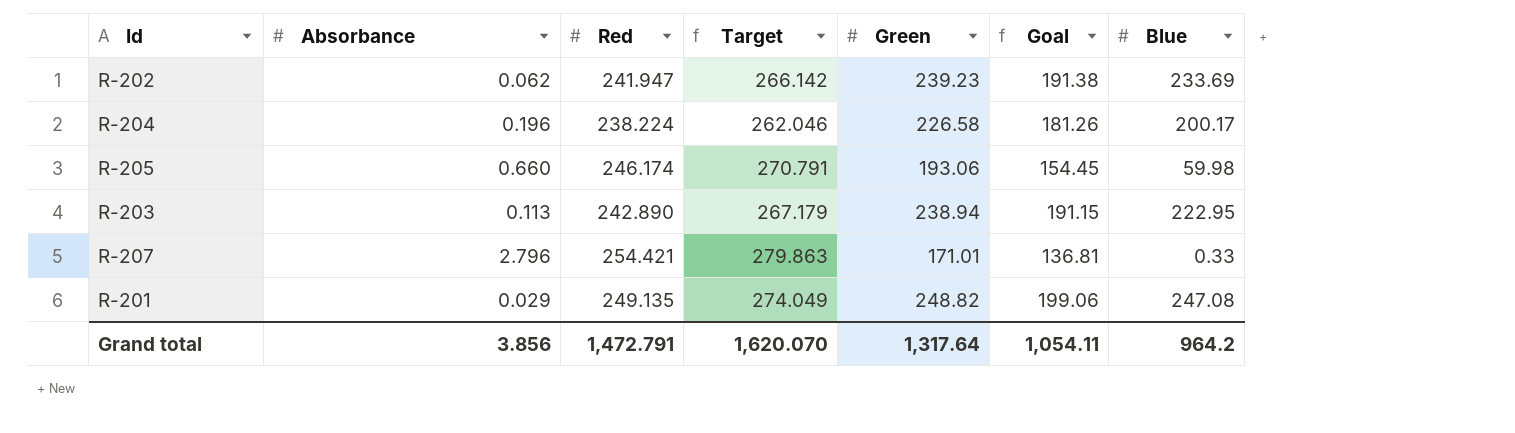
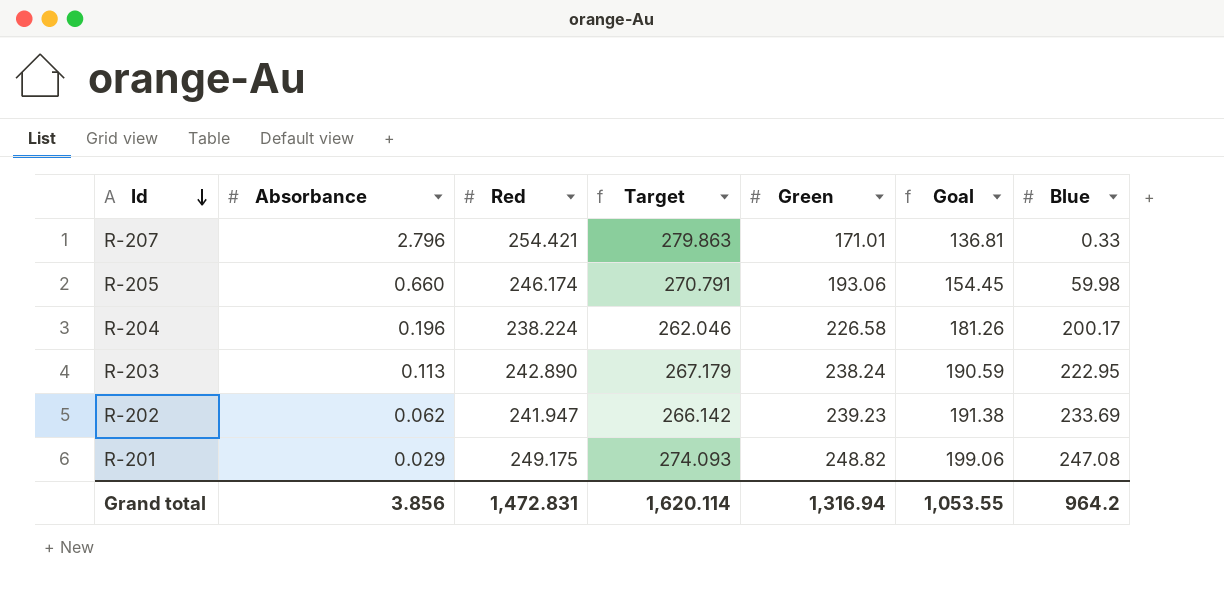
row order: none -> Id descending
R-203 | Green: 238.94 -> 238.24
R-203 | Goal: 191.15 -> 190.59
R-201 | Red: 249.135 -> 249.175
R-201 | Target: 274.049 -> 274.093
Grand total | Red: 1,472.791 -> 1,472.831
Grand total | Target: 1,620.070 -> 1,620.114
Grand total | Green: 1,317.64 -> 1,316.94
Grand total | Goal: 1,054.11 -> 1,053.55

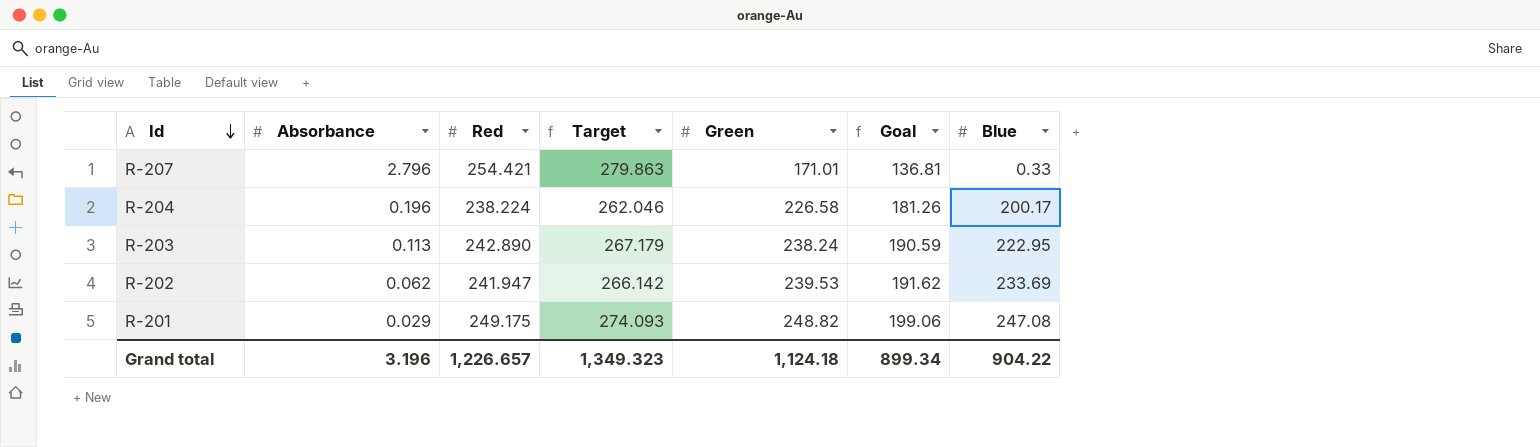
row R-205: 0.660 | 246.174 | 270.791 | 193.06 | 154.45 | 59.98 -> none
R-202 | Green: 239.23 -> 239.53
R-202 | Goal: 191.38 -> 191.62
Grand total | Absorbance: 3.856 -> 3.196
Grand total | Red: 1,472.831 -> 1,226.657
Grand total | Target: 1,620.114 -> 1,349.323
Grand total | Green: 1,316.94 -> 1,124.18
Grand total | Goal: 1,053.55 -> 899.34
Grand total | Blue: 964.2 -> 904.22

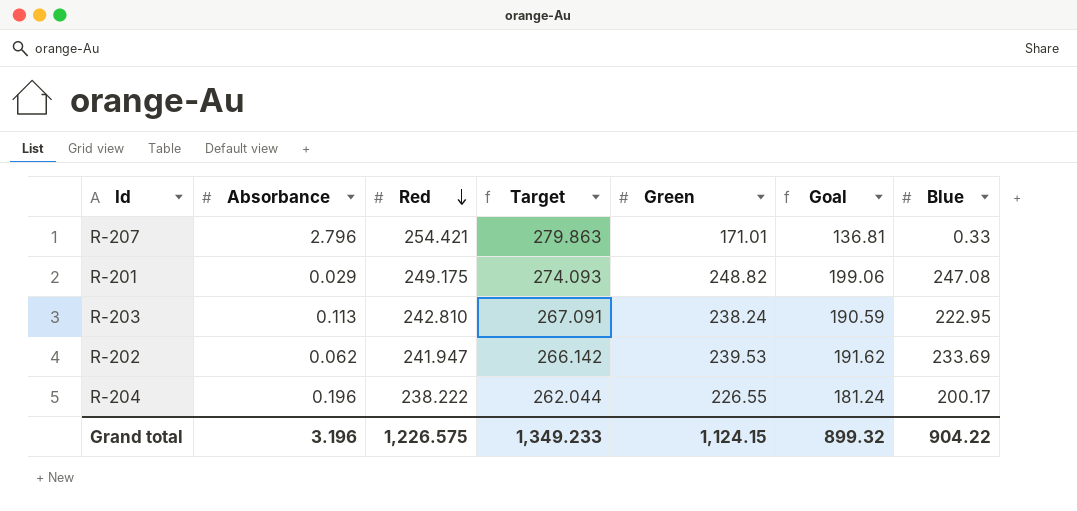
row order: Id descending -> Red descending
R-203 | Red: 242.890 -> 242.810
R-203 | Target: 267.179 -> 267.091
R-204 | Red: 238.224 -> 238.222
R-204 | Target: 262.046 -> 262.044
R-204 | Green: 226.58 -> 226.55
R-204 | Goal: 181.26 -> 181.24
Grand total | Red: 1,226.657 -> 1,226.575
Grand total | Target: 1,349.323 -> 1,349.233
Grand total | Green: 1,124.18 -> 1,124.15
Grand total | Goal: 899.34 -> 899.32

